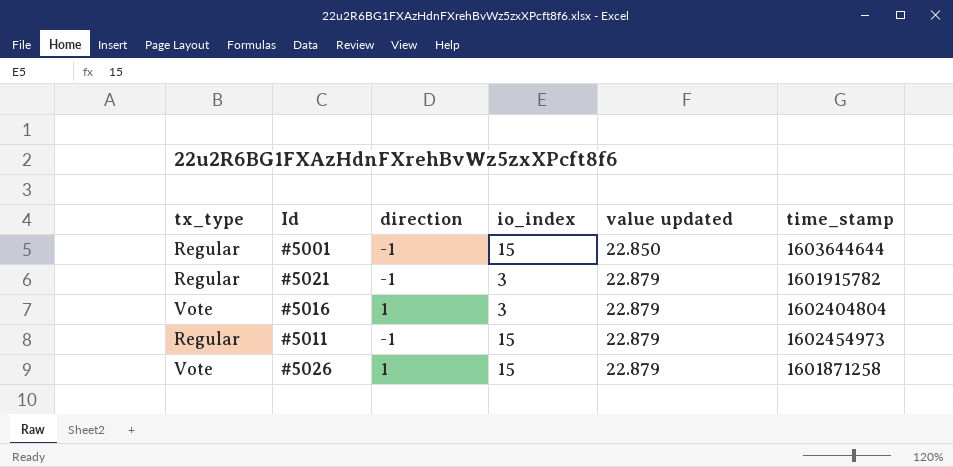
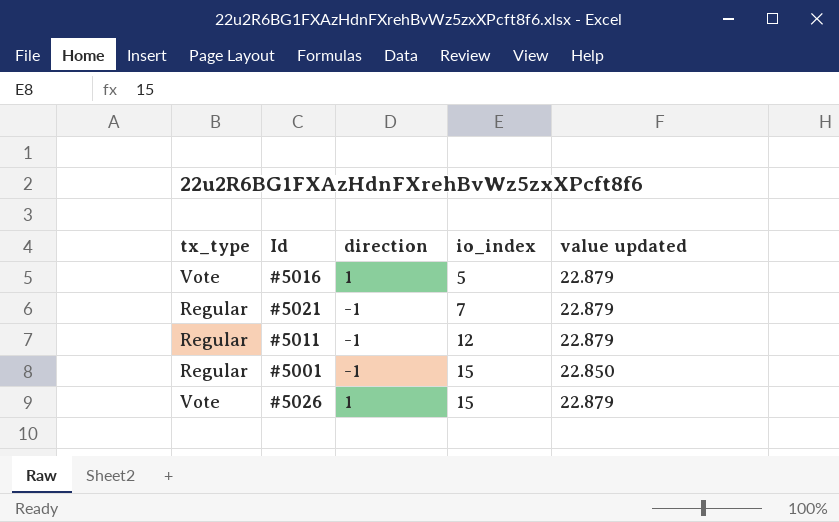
row order: value updated ascending -> io_index ascending
column time_stamp | position: 6 -> none
#5016 | io_index: 3 -> 5
#5021 | io_index: 3 -> 7
#5011 | io_index: 15 -> 12

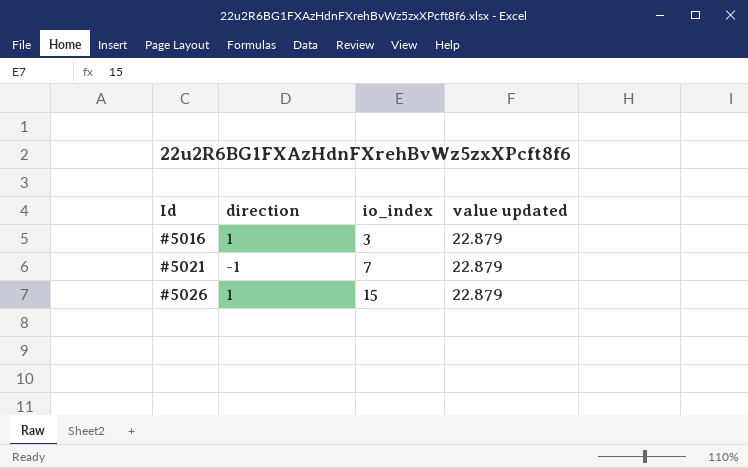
column tx_type | position: 1 -> none
row #5011: Regular | -1 | 12 | 22.879 -> none
row #5001: Regular | -1 | 15 | 22.850 -> none
#5016 | io_index: 5 -> 3

